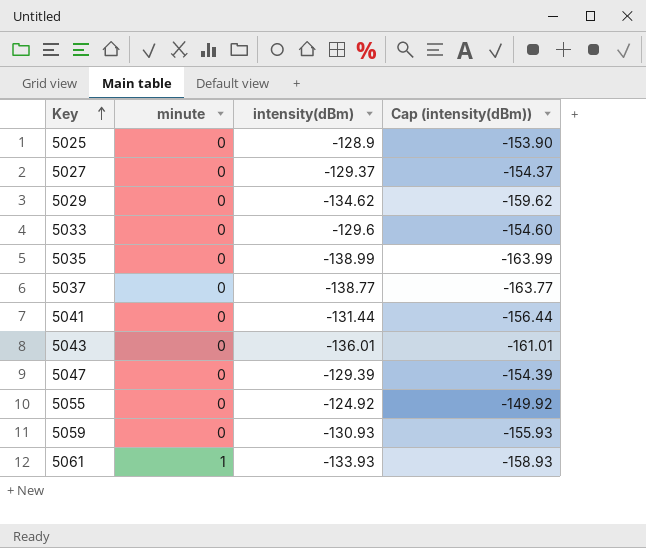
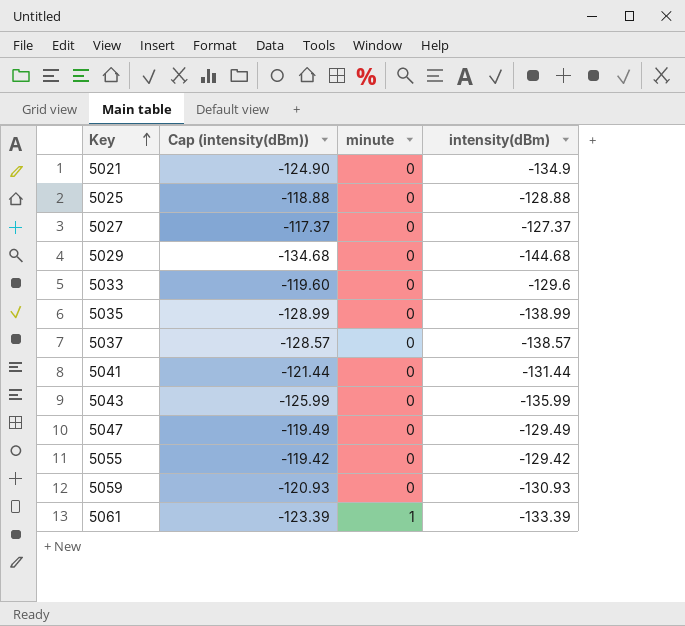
column Cap (intensity(dBm)) | formula: [intensity(dBm)] - 25 -> [intensity(dBm)] + 10
column Cap (intensity(dBm)) | position: 4 -> 2
row 5021: none -> -124.90 | 0 | -134.9
5025 | intensity(dBm): -128.9 -> -128.88
5027 | intensity(dBm): -129.37 -> -127.37
5029 | intensity(dBm): -134.62 -> -144.68
5037 | intensity(dBm): -138.77 -> -138.57
5043 | intensity(dBm): -136.01 -> -135.99
5047 | intensity(dBm): -129.39 -> -129.49
5055 | intensity(dBm): -124.92 -> -129.42
5061 | intensity(dBm): -133.93 -> -133.39

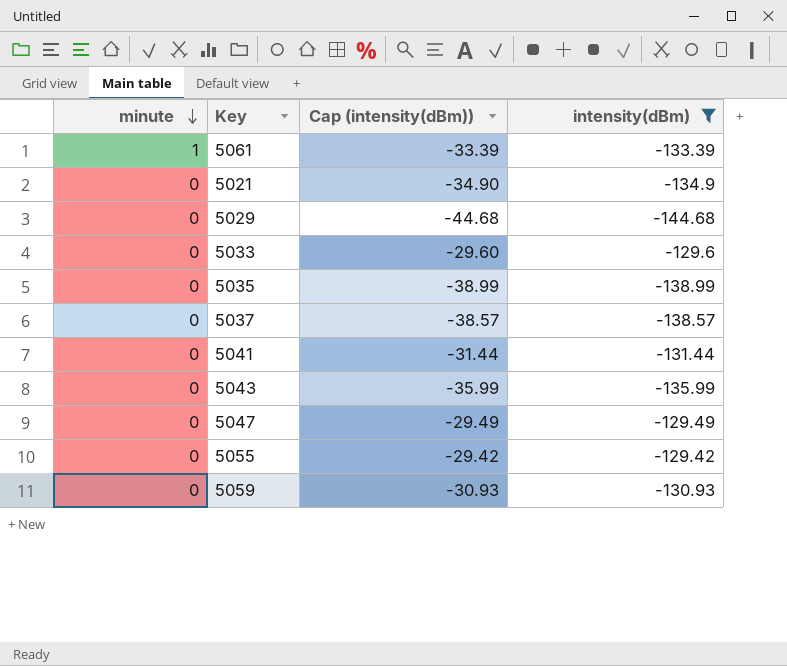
filter: none -> intensity(dBm) <= -129.42
row order: Key ascending -> minute descending
column minute | position: 3 -> 1
column Cap (intensity(dBm)) | formula: [intensity(dBm)] + 10 -> [intensity(dBm)] + 100

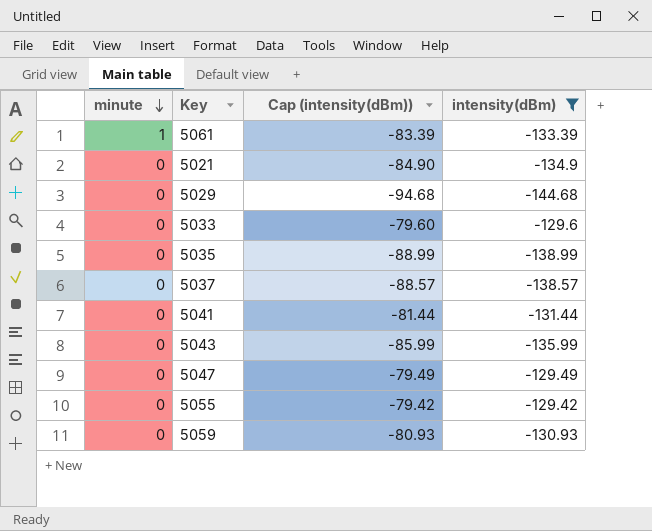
column Cap (intensity(dBm)) | formula: [intensity(dBm)] + 100 -> [intensity(dBm)] + 50

